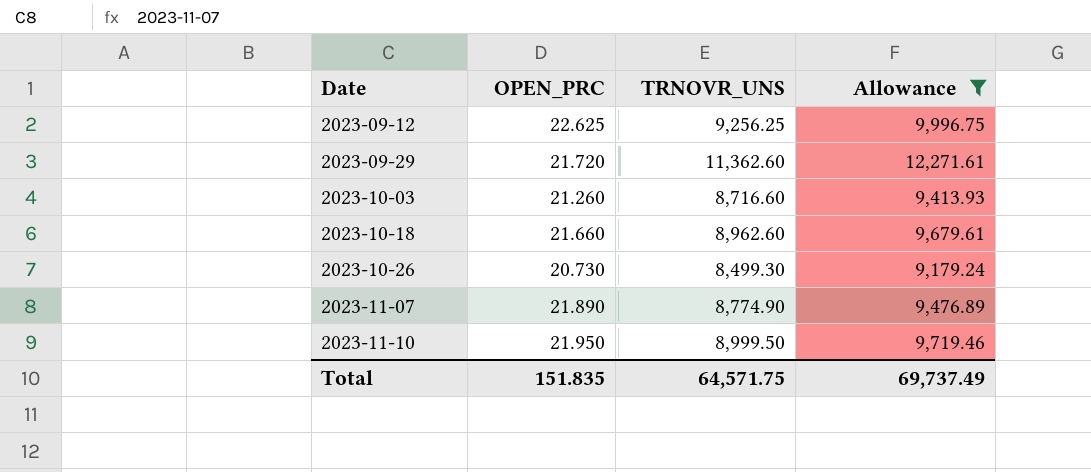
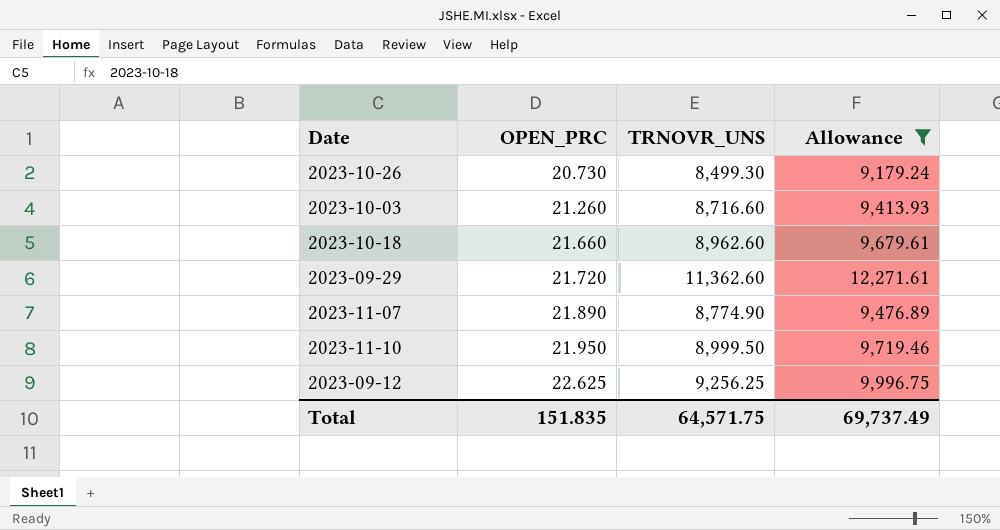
row order: Date ascending -> OPEN_PRC ascending

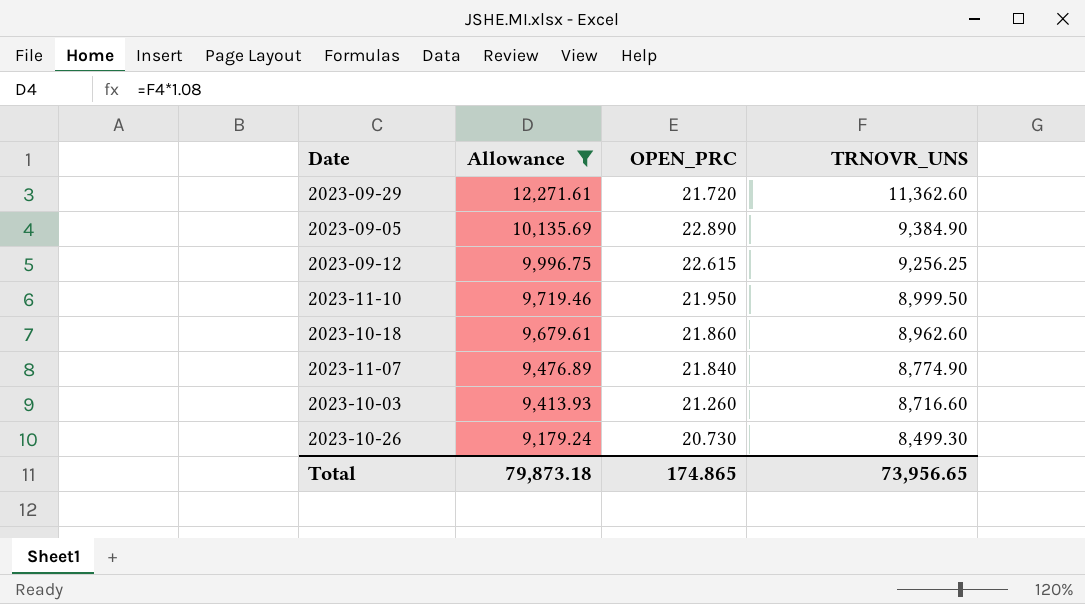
row order: OPEN_PRC ascending -> Allowance descending
column Allowance | position: 4 -> 2
row 2023-09-05: none -> 10,135.69 | 22.890 | 9,384.90
2023-09-12 | OPEN_PRC: 22.625 -> 22.615
2023-10-18 | OPEN_PRC: 21.660 -> 21.860
2023-11-07 | OPEN_PRC: 21.890 -> 21.840
Total | Allowance: 69,737.49 -> 79,873.18
Total | OPEN_PRC: 151.835 -> 174.865
Total | TRNOVR_UNS: 64,571.75 -> 73,956.65

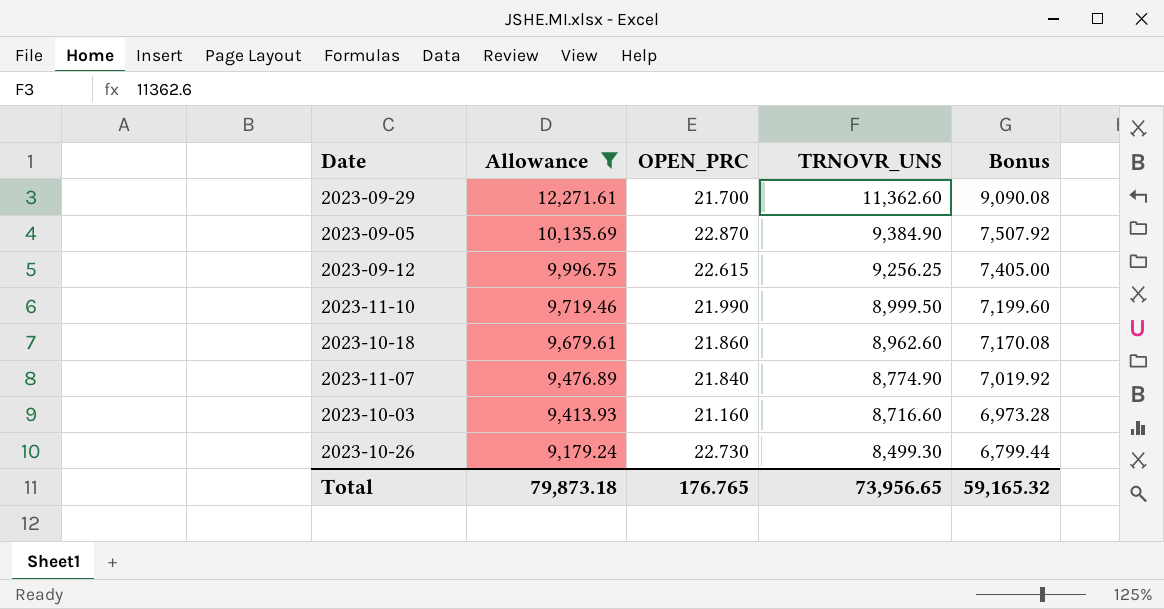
column Bonus | formula: none -> [TRNOVR_UNS] * 0.8
2023-09-29 | OPEN_PRC: 21.720 -> 21.700
2023-09-05 | OPEN_PRC: 22.890 -> 22.870
2023-11-10 | OPEN_PRC: 21.950 -> 21.990
2023-10-03 | OPEN_PRC: 21.260 -> 21.160
2023-10-26 | OPEN_PRC: 20.730 -> 22.730
Total | OPEN_PRC: 174.865 -> 176.765

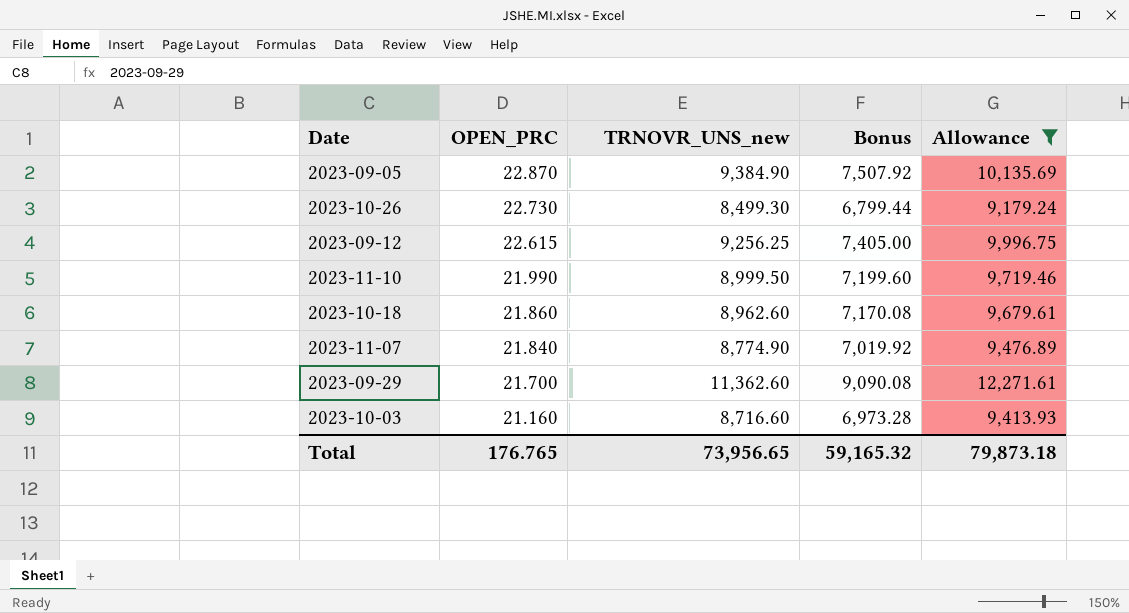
row order: Allowance descending -> OPEN_PRC descending
column name: TRNOVR_UNS -> TRNOVR_UNS_new
column Allowance | position: 2 -> 5

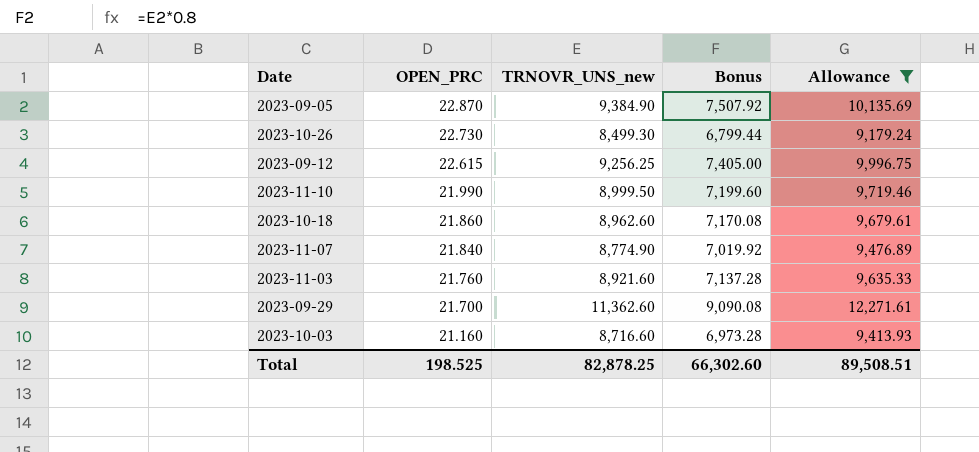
row 2023-11-03: none -> 21.760 | 8,921.60 | 7,137.28 | 9,635.33
Total | OPEN_PRC: 176.765 -> 198.525
Total | TRNOVR_UNS_new: 73,956.65 -> 82,878.25
Total | Bonus: 59,165.32 -> 66,302.60
Total | Allowance: 79,873.18 -> 89,508.51

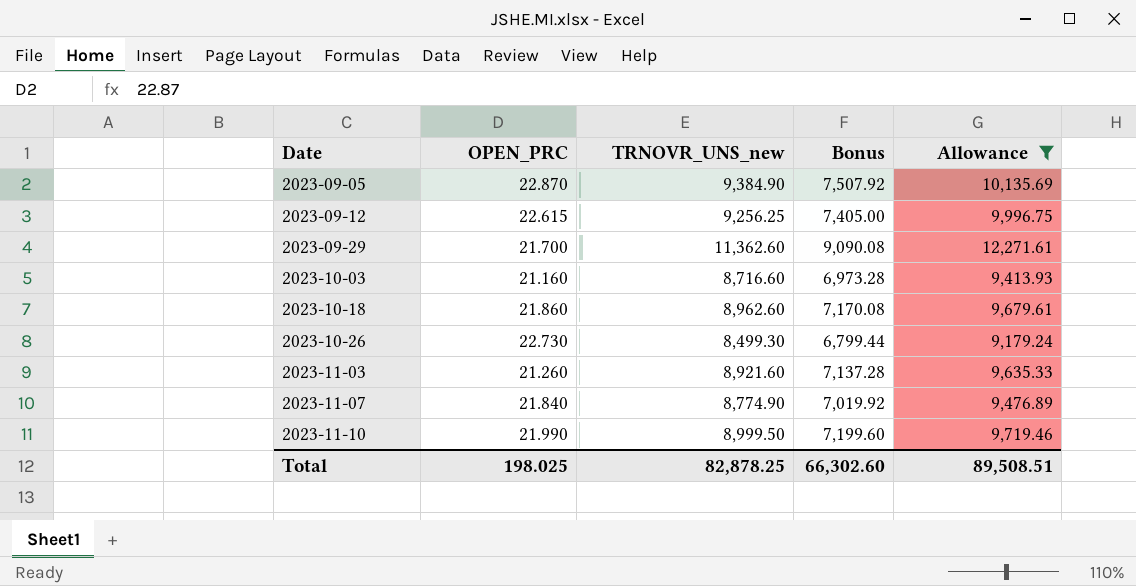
row order: OPEN_PRC descending -> Date ascending
2023-11-03 | OPEN_PRC: 21.760 -> 21.260
Total | OPEN_PRC: 198.525 -> 198.025

